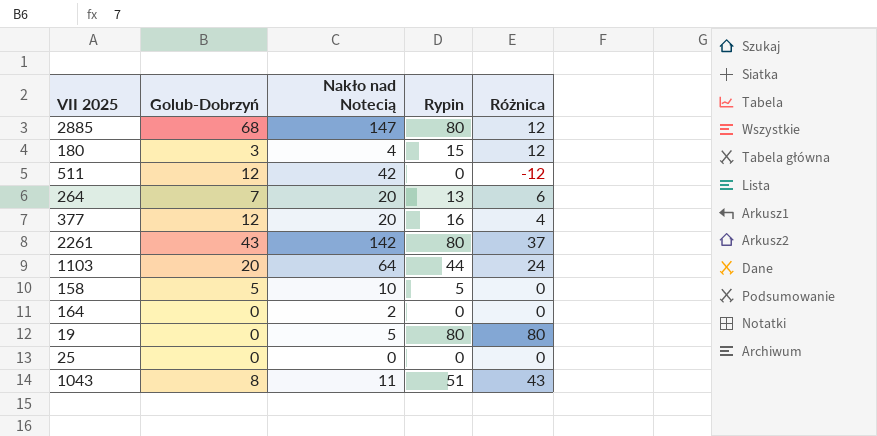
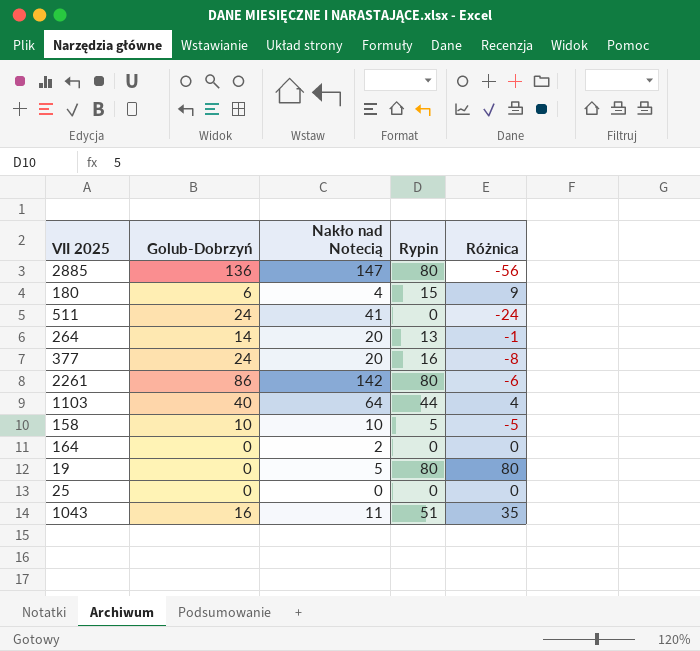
2885 | Golub-Dobrzyń: 68 -> 136
2885 | Różnica: 12 -> -56
180 | Golub-Dobrzyń: 3 -> 6
180 | Różnica: 12 -> 9
511 | Golub-Dobrzyń: 12 -> 24
511 | Nakło nad Notecią: 42 -> 41
511 | Różnica: -12 -> -24
264 | Golub-Dobrzyń: 7 -> 14
264 | Różnica: 6 -> -1
377 | Golub-Dobrzyń: 12 -> 24
377 | Różnica: 4 -> -8
2261 | Golub-Dobrzyń: 43 -> 86
2261 | Różnica: 37 -> -6
1103 | Golub-Dobrzyń: 20 -> 40
1103 | Różnica: 24 -> 4
158 | Golub-Dobrzyń: 5 -> 10
158 | Różnica: 0 -> -5
1043 | Golub-Dobrzyń: 8 -> 16
1043 | Różnica: 43 -> 35

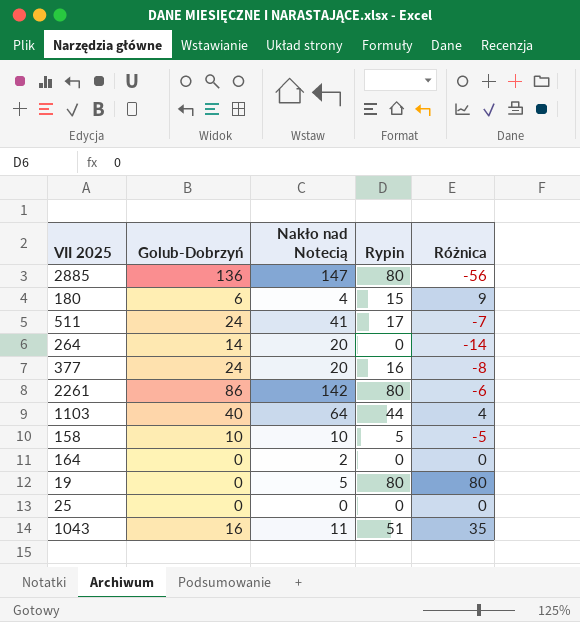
511 | Rypin: 0 -> 17
511 | Różnica: -24 -> -7
264 | Rypin: 13 -> 0
264 | Różnica: -1 -> -14

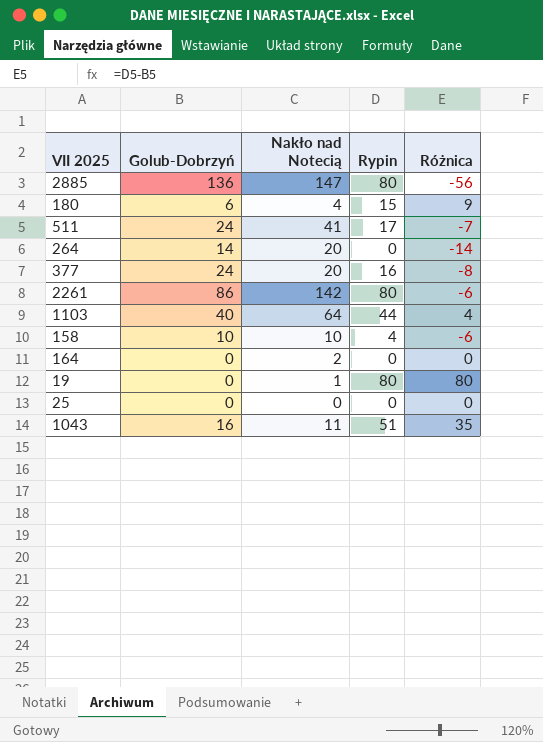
158 | Rypin: 5 -> 4
158 | Różnica: -5 -> -6
19 | Nakło nad Notecią: 5 -> 1

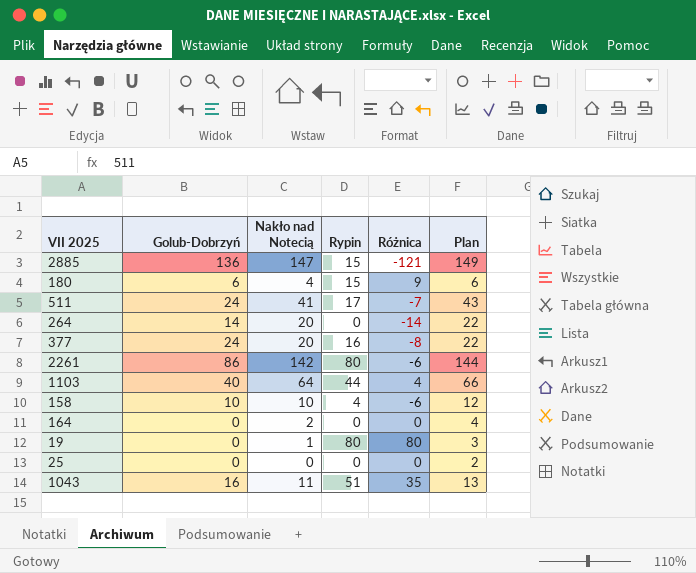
column Plan | formula: none -> [Nakło nad Notecią] + 2
2885 | Rypin: 80 -> 15
2885 | Różnica: -56 -> -121

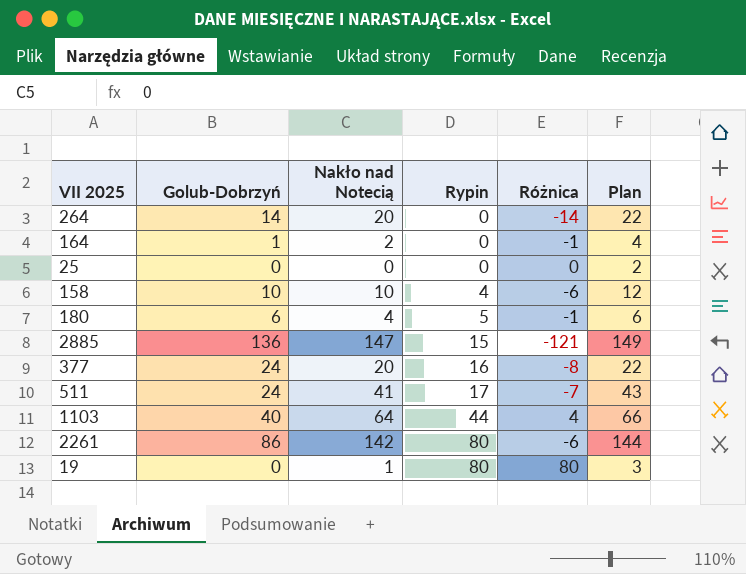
row order: none -> Rypin ascending
row 1043: 16 | 11 | 51 | 35 | 13 -> none
164 | Golub-Dobrzyń: 0 -> 1
164 | Różnica: 0 -> -1
180 | Rypin: 15 -> 5
180 | Różnica: 9 -> -1

